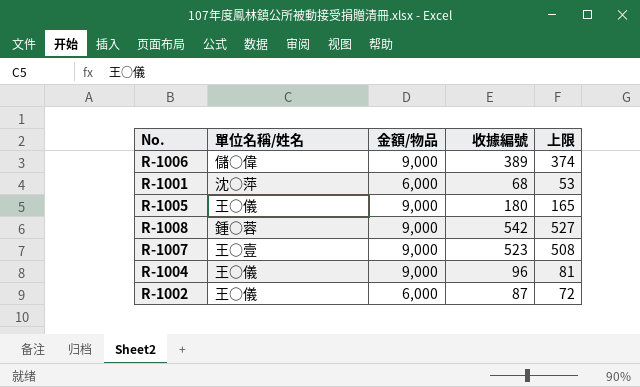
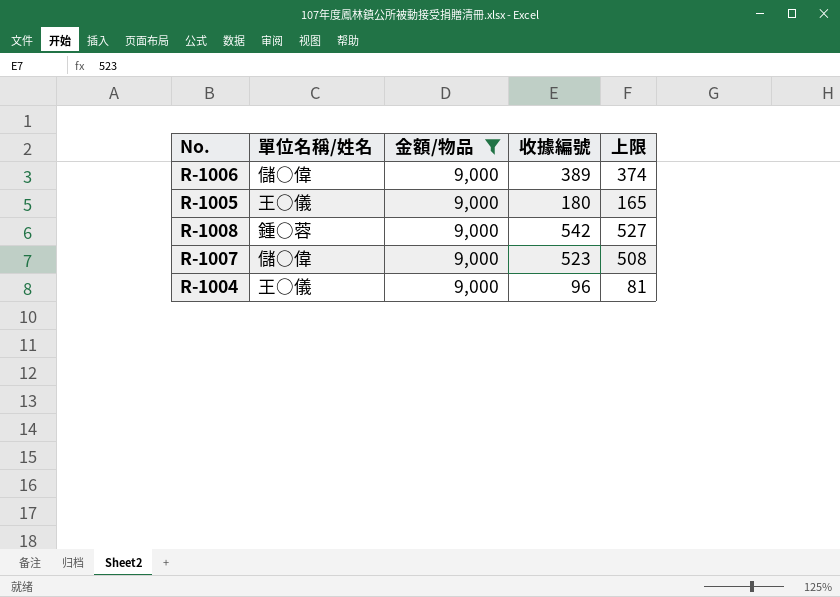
filter: none -> 金額/物品 = 9,000
R-1007 | 單位名稱/姓名: 王○壹 -> 儲○偉

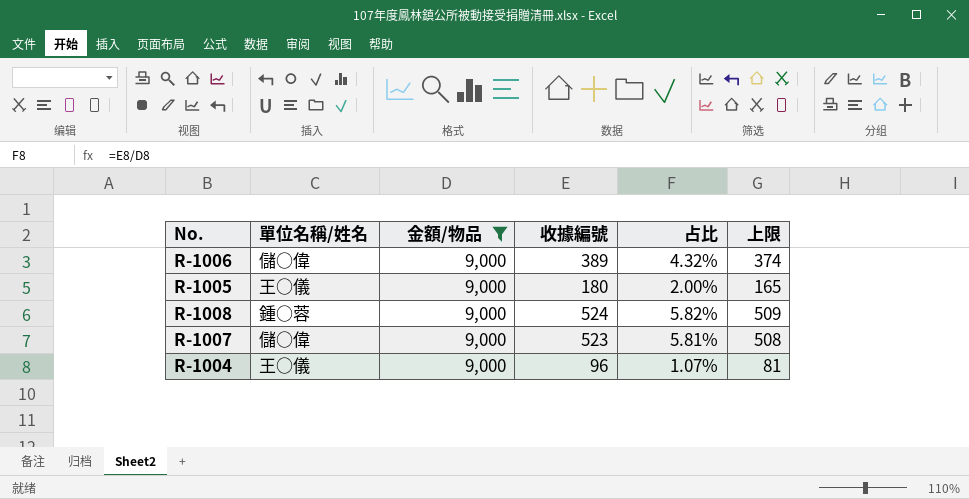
column 占比 | formula: none -> [收據編號] / [金額/物品]
R-1008 | 收據編號: 542 -> 524
R-1008 | 上限: 527 -> 509

